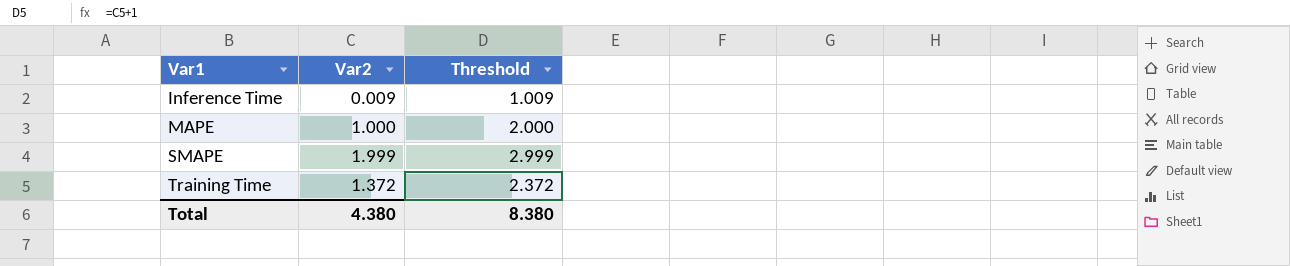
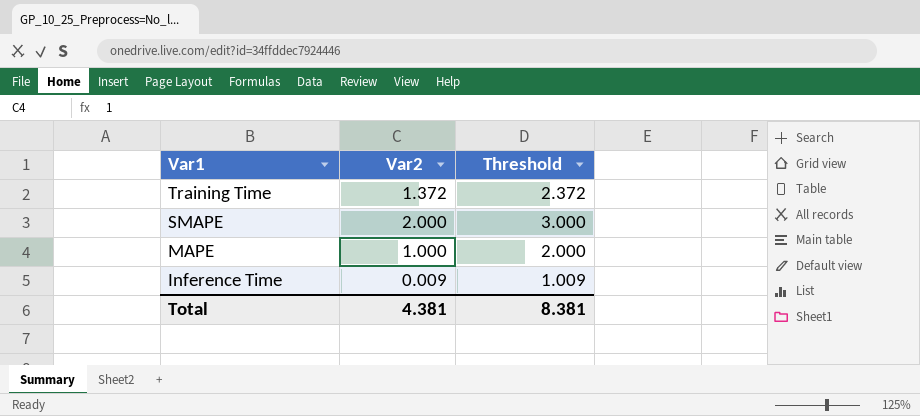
row order: Var1 ascending -> Var1 descending
SMAPE | Var2: 1.999 -> 2.000
SMAPE | Threshold: 2.999 -> 3.000
Total | Var2: 4.380 -> 4.381
Total | Threshold: 8.380 -> 8.381

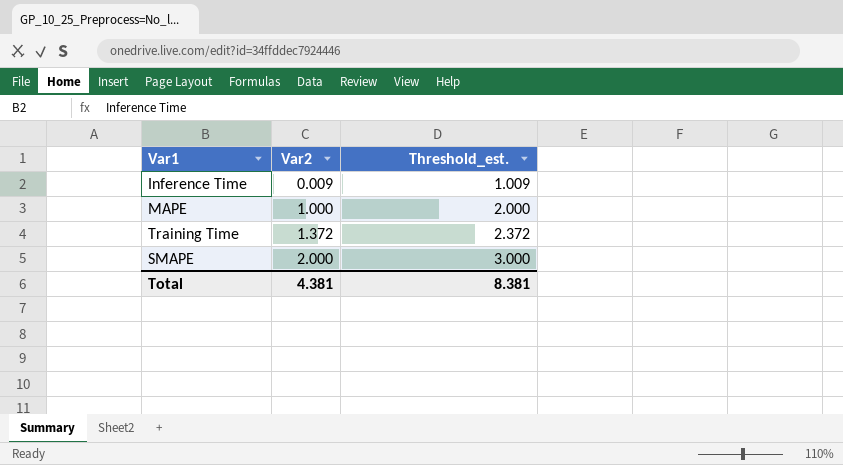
row order: Var1 descending -> Var2 ascending
column name: Threshold -> Threshold_est.

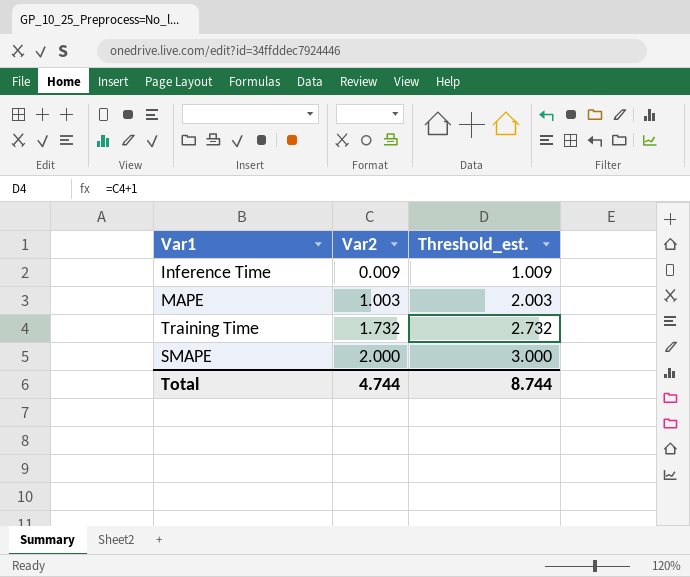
MAPE | Var2: 1.000 -> 1.003
MAPE | Threshold_est.: 2.000 -> 2.003
Training Time | Var2: 1.372 -> 1.732
Training Time | Threshold_est.: 2.372 -> 2.732
Total | Var2: 4.381 -> 4.744
Total | Threshold_est.: 8.381 -> 8.744

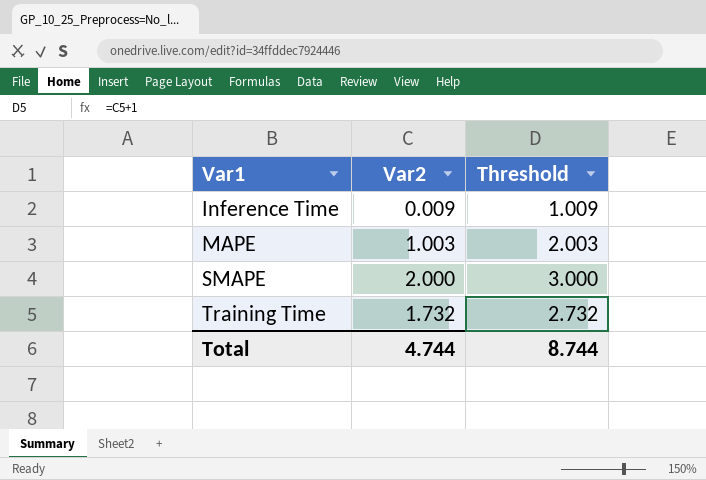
row order: Var2 ascending -> Var1 ascending
column name: Threshold_est. -> Threshold

